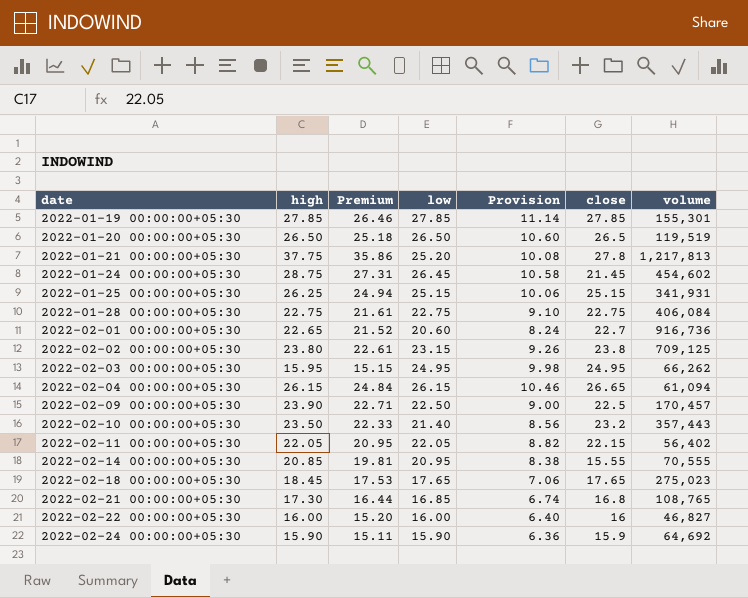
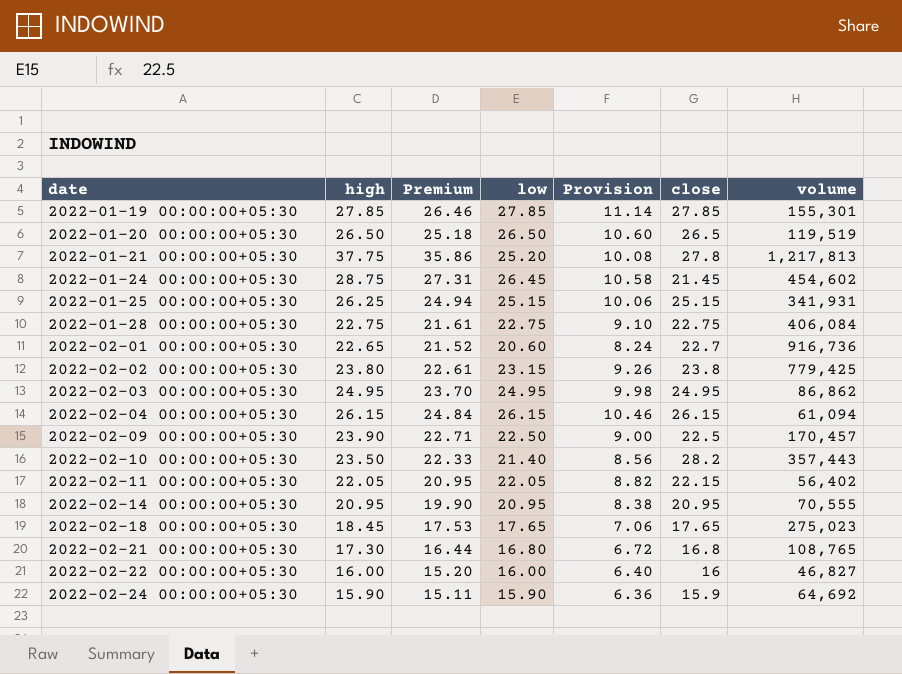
2022-02-02 00:00:00+05:30 | volume: 709,125 -> 779,425
2022-02-03 00:00:00+05:30 | high: 15.95 -> 24.95
2022-02-03 00:00:00+05:30 | Premium: 15.15 -> 23.70
2022-02-03 00:00:00+05:30 | volume: 66,262 -> 86,862
2022-02-04 00:00:00+05:30 | close: 26.65 -> 26.15
2022-02-10 00:00:00+05:30 | close: 23.2 -> 28.2
2022-02-14 00:00:00+05:30 | high: 20.85 -> 20.95
2022-02-14 00:00:00+05:30 | Premium: 19.81 -> 19.90
2022-02-14 00:00:00+05:30 | close: 15.55 -> 20.95
2022-02-21 00:00:00+05:30 | low: 16.85 -> 16.80
2022-02-21 00:00:00+05:30 | Provision: 6.74 -> 6.72

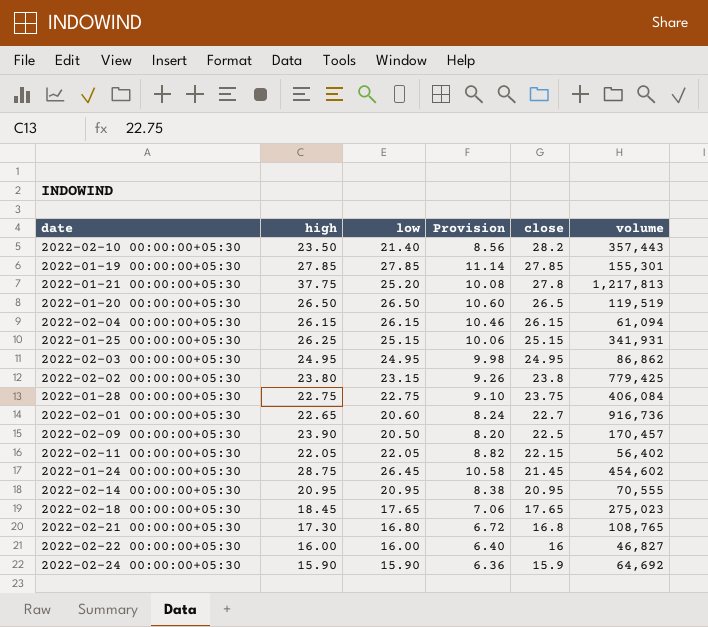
row order: date ascending -> close descending
column Premium | formula: [high] * 0.95 -> none
2022-01-28 00:00:00+05:30 | close: 22.75 -> 23.75
2022-02-09 00:00:00+05:30 | low: 22.50 -> 20.50
2022-02-09 00:00:00+05:30 | Provision: 9.00 -> 8.20

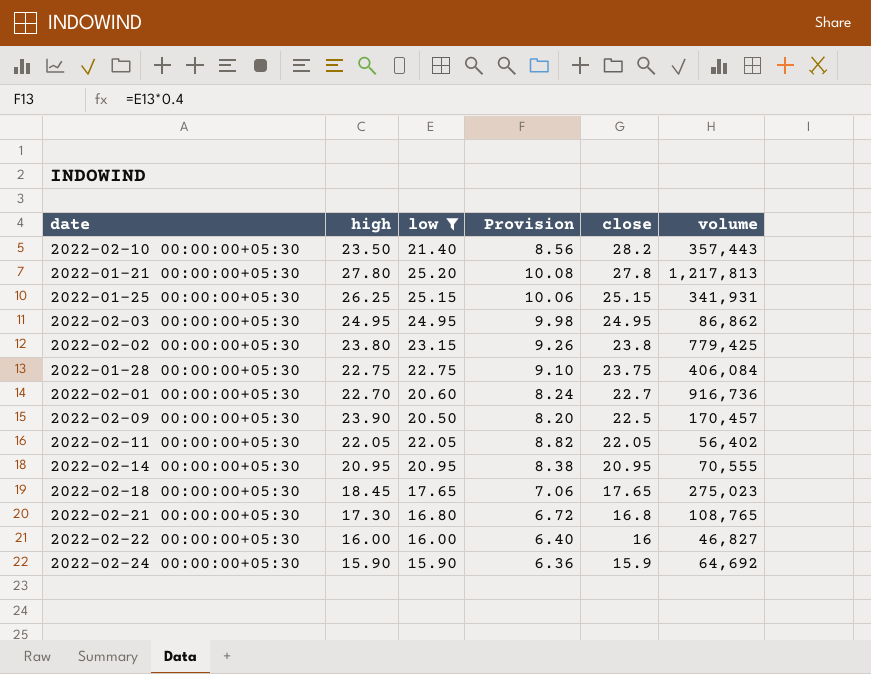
filter: none -> low <= 25.20
2022-01-21 00:00:00+05:30 | high: 37.75 -> 27.80
2022-02-01 00:00:00+05:30 | high: 22.65 -> 22.70
2022-02-11 00:00:00+05:30 | close: 22.15 -> 22.05

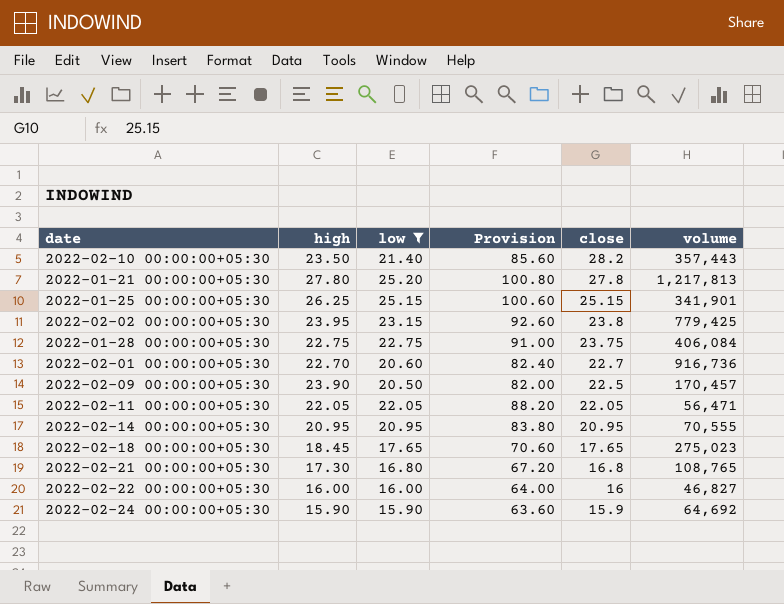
column Provision | formula: [low] * 0.4 -> [low] * 4
row 2022-02-03 00:00:00+05:30: 24.95 | 24.95 | 9.98 | 24.95 | 86,862 -> none
2022-01-25 00:00:00+05:30 | volume: 341,931 -> 341,901
2022-02-02 00:00:00+05:30 | high: 23.80 -> 23.95
2022-02-11 00:00:00+05:30 | volume: 56,402 -> 56,471

